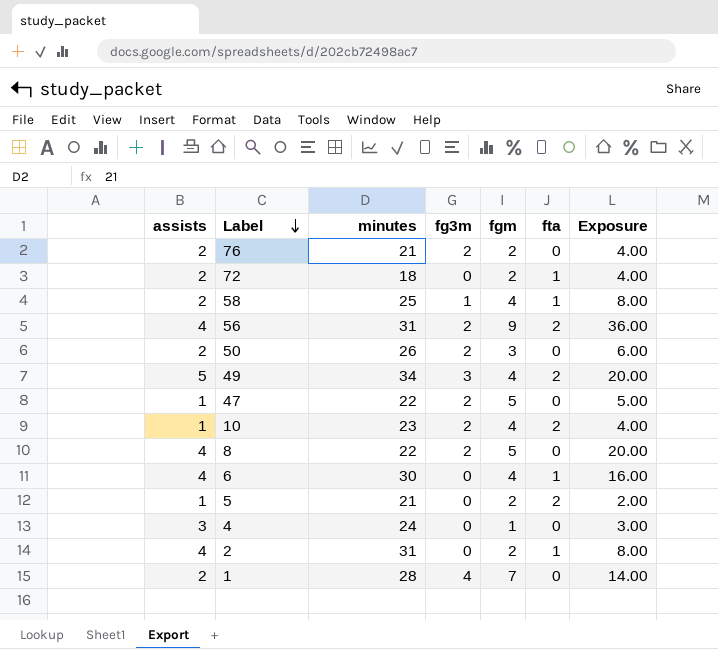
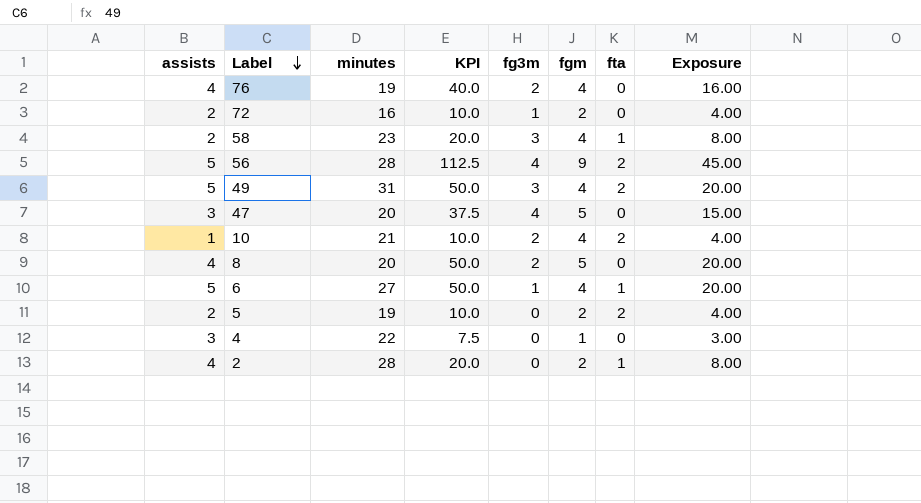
column KPI | formula: none -> [Exposure] * 2.5
row 50: 2 | 26 | 2 | 3 | 0 | 6.00 -> none
row 1: 2 | 28 | 4 | 7 | 0 | 14.00 -> none
76 | assists: 2 -> 4
76 | minutes: 21 -> 19
76 | fgm: 2 -> 4
76 | Exposure: 4.00 -> 16.00
72 | minutes: 18 -> 16
72 | fg3m: 0 -> 1
72 | fta: 1 -> 0
58 | minutes: 25 -> 23
58 | fg3m: 1 -> 3
56 | assists: 4 -> 5
56 | minutes: 31 -> 28
56 | fg3m: 2 -> 4
56 | Exposure: 36.00 -> 45.00
49 | minutes: 34 -> 31
47 | assists: 1 -> 3
47 | minutes: 22 -> 20
47 | fg3m: 2 -> 4
47 | Exposure: 5.00 -> 15.00
10 | minutes: 23 -> 21
8 | minutes: 22 -> 20
6 | assists: 4 -> 5
6 | minutes: 30 -> 27
6 | fg3m: 0 -> 1
6 | Exposure: 16.00 -> 20.00
5 | assists: 1 -> 2
5 | minutes: 21 -> 19
5 | Exposure: 2.00 -> 4.00
4 | minutes: 24 -> 22
2 | minutes: 31 -> 28

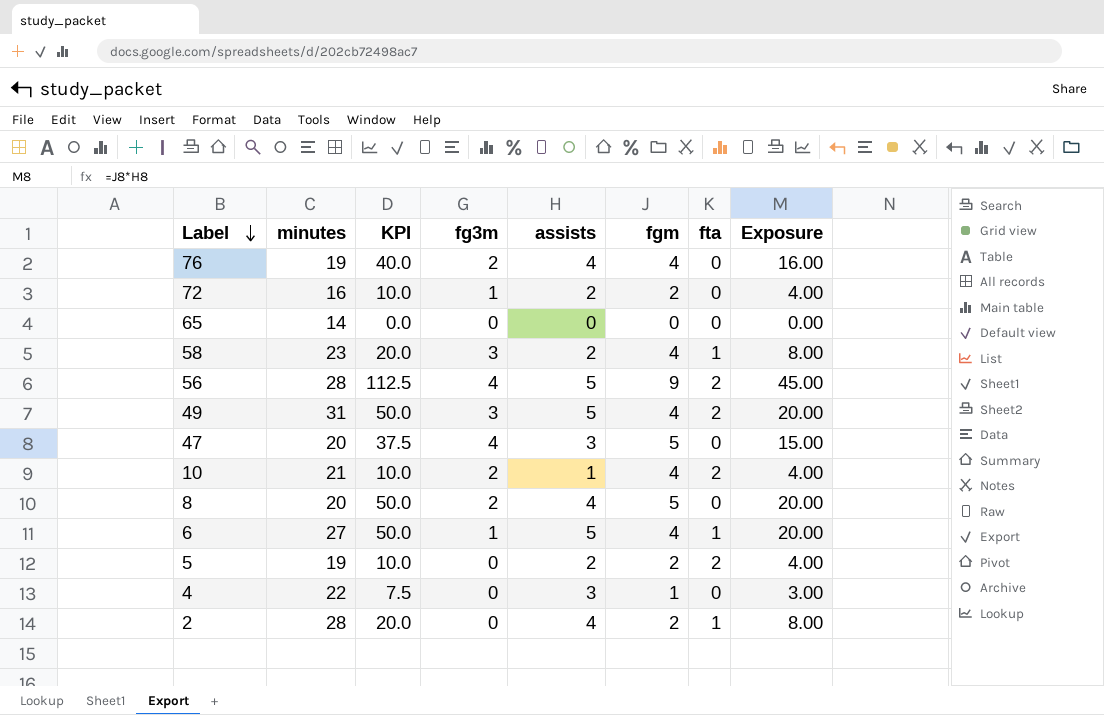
column assists | position: 1 -> 5
row 65: none -> 14 | 0.0 | 0 | 0 | 0 | 0 | 0.00

